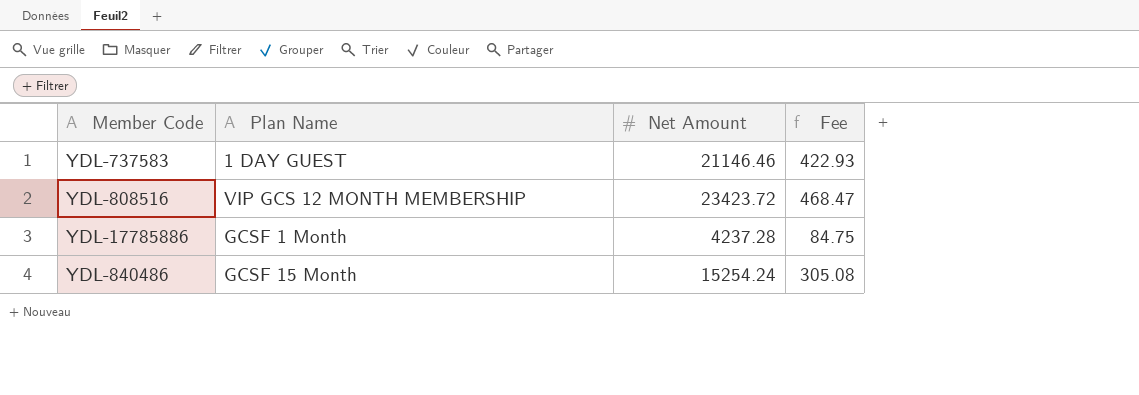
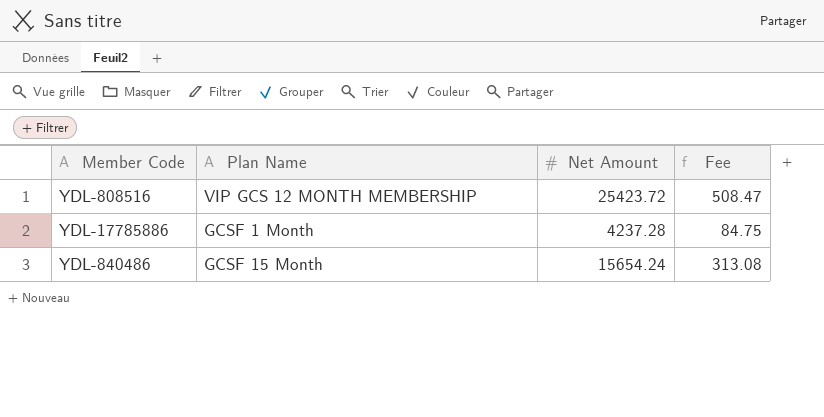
row YDL-737583: 1 DAY GUEST | 21146.46 | 422.93 -> none
YDL-808516 | Net Amount: 23423.72 -> 25423.72
YDL-808516 | Fee: 468.47 -> 508.47
YDL-840486 | Net Amount: 15254.24 -> 15654.24
YDL-840486 | Fee: 305.08 -> 313.08

